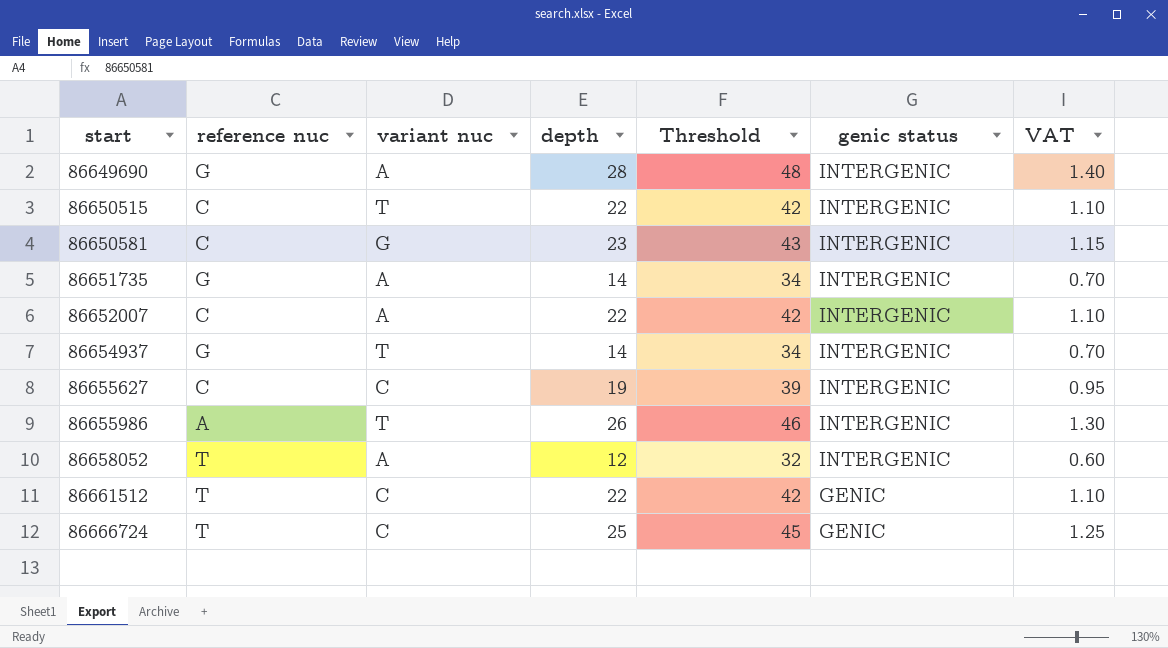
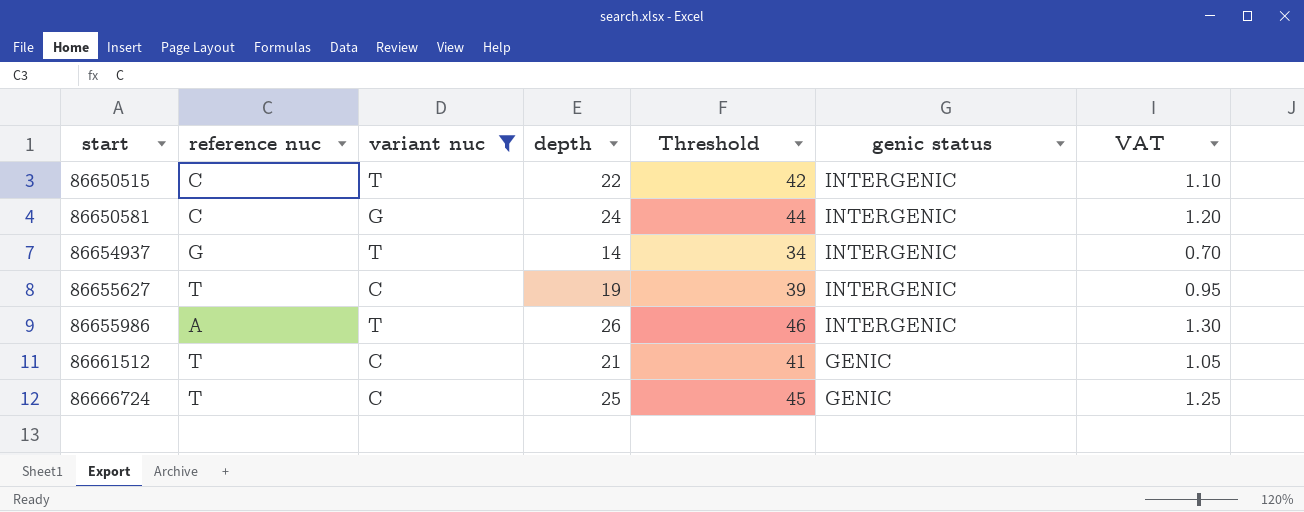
filter: none -> variant nuc != A
86650581 | depth: 23 -> 24
86650581 | Threshold: 43 -> 44
86650581 | VAT: 1.15 -> 1.20
86655627 | reference nuc: C -> T
86661512 | depth: 22 -> 21
86661512 | Threshold: 42 -> 41
86661512 | VAT: 1.10 -> 1.05

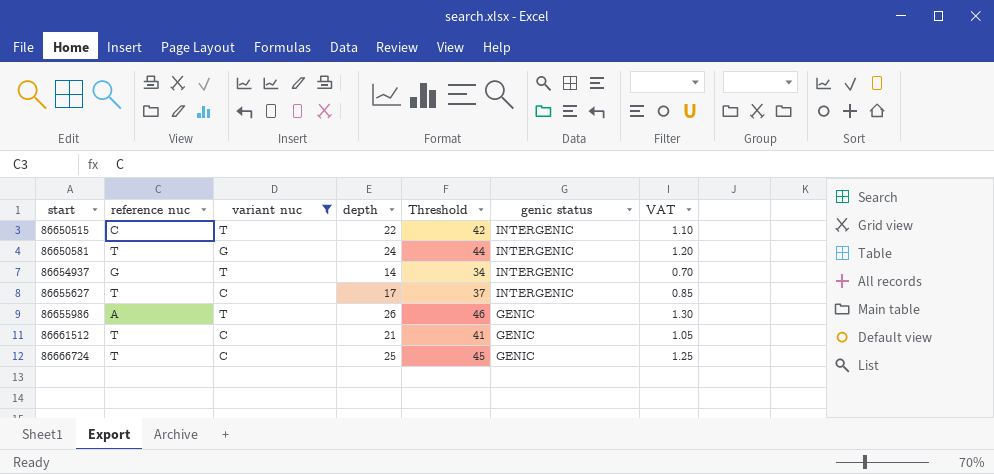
86650581 | reference nuc: C -> T
86655627 | depth: 19 -> 17
86655627 | Threshold: 39 -> 37
86655627 | VAT: 0.95 -> 0.85
86655986 | genic status: INTERGENIC -> GENIC

